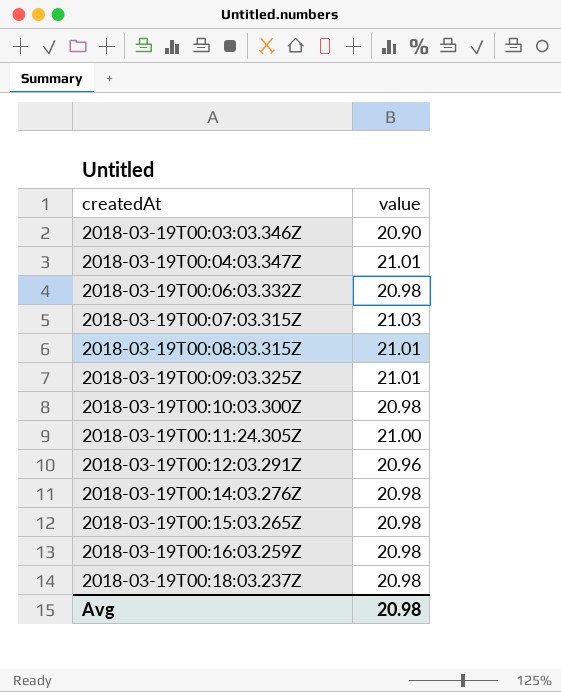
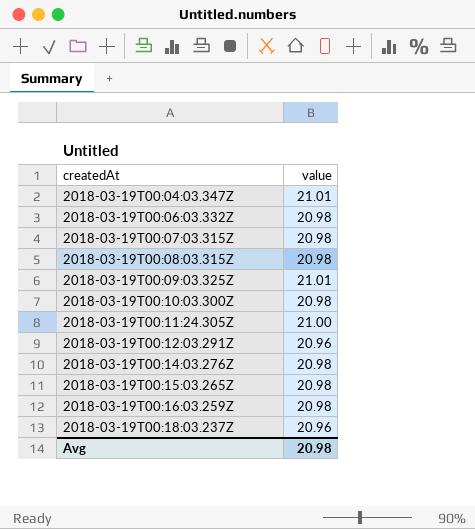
row 2018-03-19T00:03:03.346Z: 20.90 -> none
2018-03-19T00:07:03.315Z | value: 21.03 -> 20.98
2018-03-19T00:08:03.315Z | value: 21.01 -> 20.98
2018-03-19T00:18:03.237Z | value: 20.98 -> 20.96

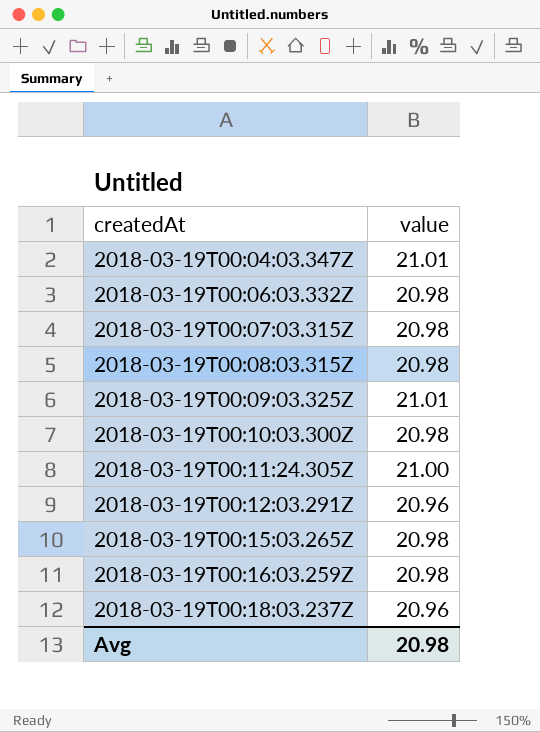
row 2018-03-19T00:14:03.276Z: 20.98 -> none

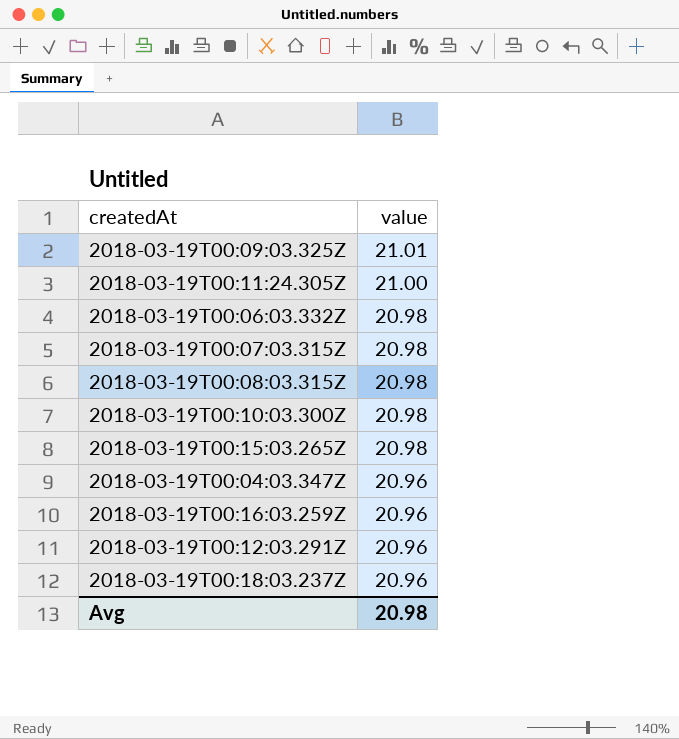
row order: createdAt ascending -> value descending
2018-03-19T00:04:03.347Z | value: 21.01 -> 20.96
2018-03-19T00:16:03.259Z | value: 20.98 -> 20.96

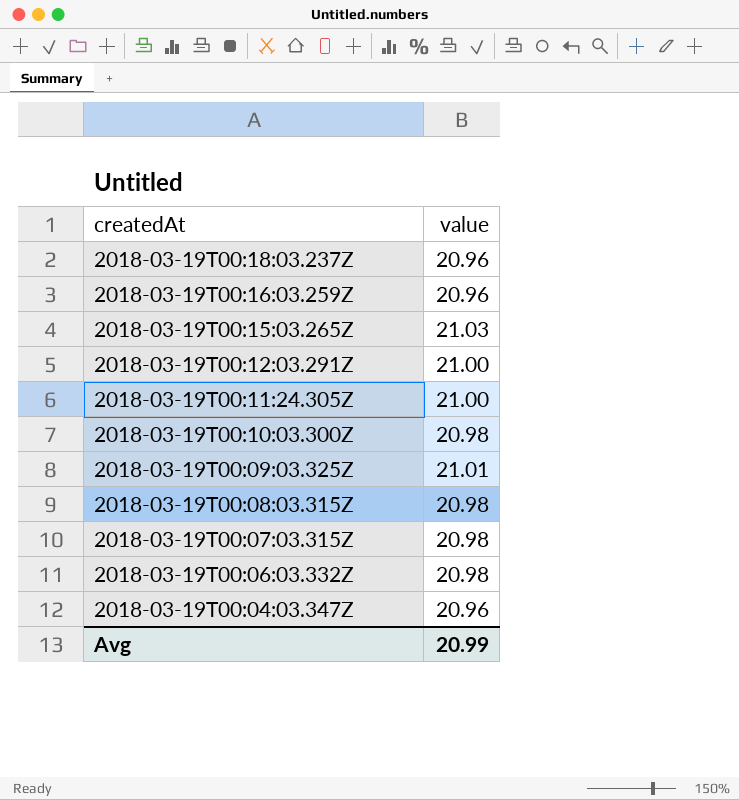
row order: value descending -> createdAt descending
2018-03-19T00:15:03.265Z | value: 20.98 -> 21.03
2018-03-19T00:12:03.291Z | value: 20.96 -> 21.00
Avg | value: 20.98 -> 20.99

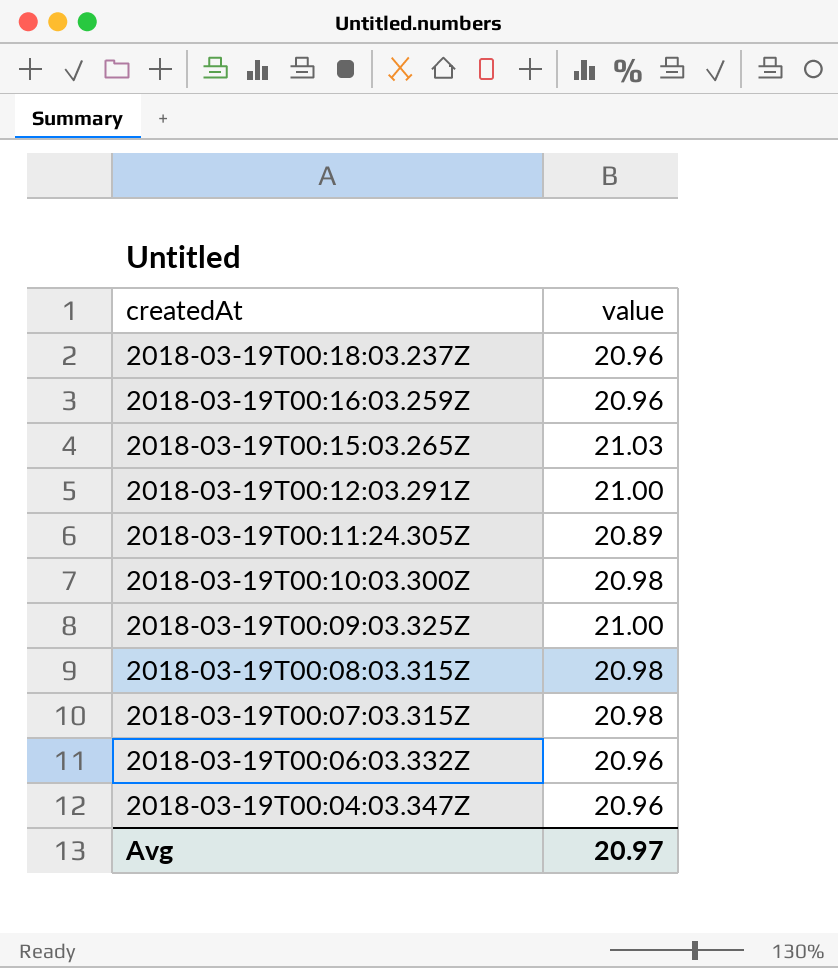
2018-03-19T00:11:24.305Z | value: 21.00 -> 20.89
2018-03-19T00:09:03.325Z | value: 21.01 -> 21.00
2018-03-19T00:06:03.332Z | value: 20.98 -> 20.96
Avg | value: 20.99 -> 20.97

